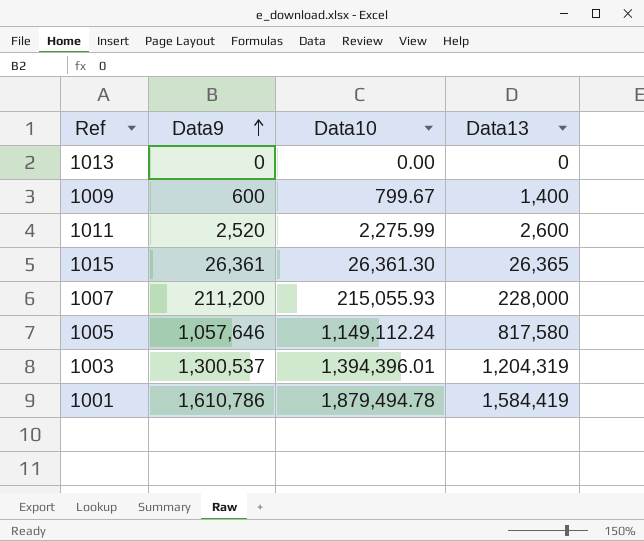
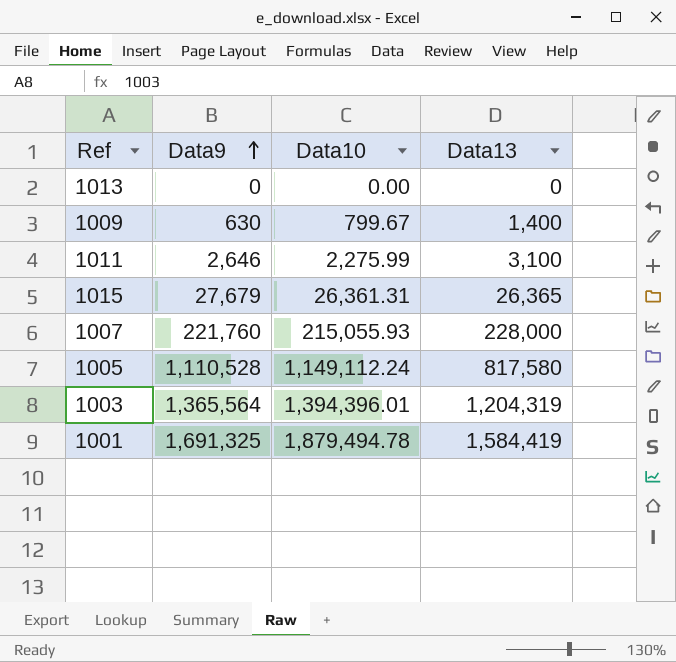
1009 | Data9: 600 -> 630
1011 | Data9: 2,520 -> 2,646
1011 | Data13: 2,600 -> 3,100
1015 | Data9: 26,361 -> 27,679
1015 | Data10: 26,361.30 -> 26,361.31
1007 | Data9: 211,200 -> 221,760
1005 | Data9: 1,057,646 -> 1,110,528
1003 | Data9: 1,300,537 -> 1,365,564
1001 | Data9: 1,610,786 -> 1,691,325

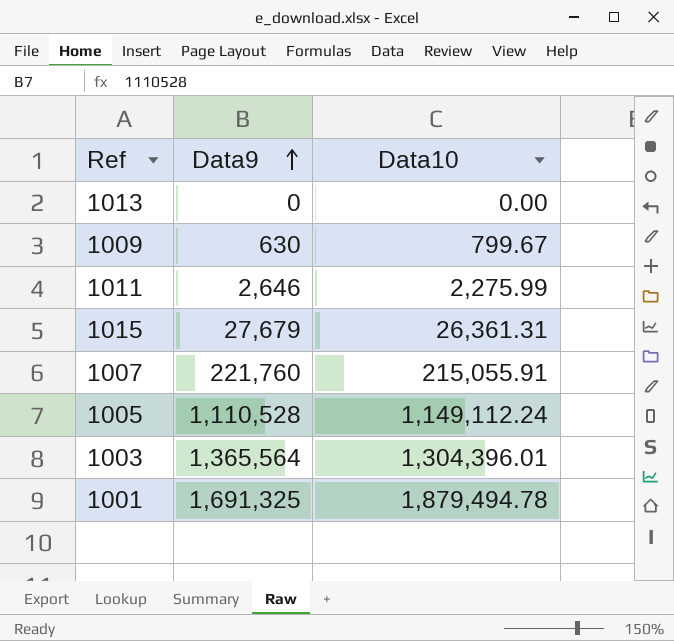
column Data13 | position: 4 -> none
1007 | Data10: 215,055.93 -> 215,055.91
1003 | Data10: 1,394,396.01 -> 1,304,396.01

